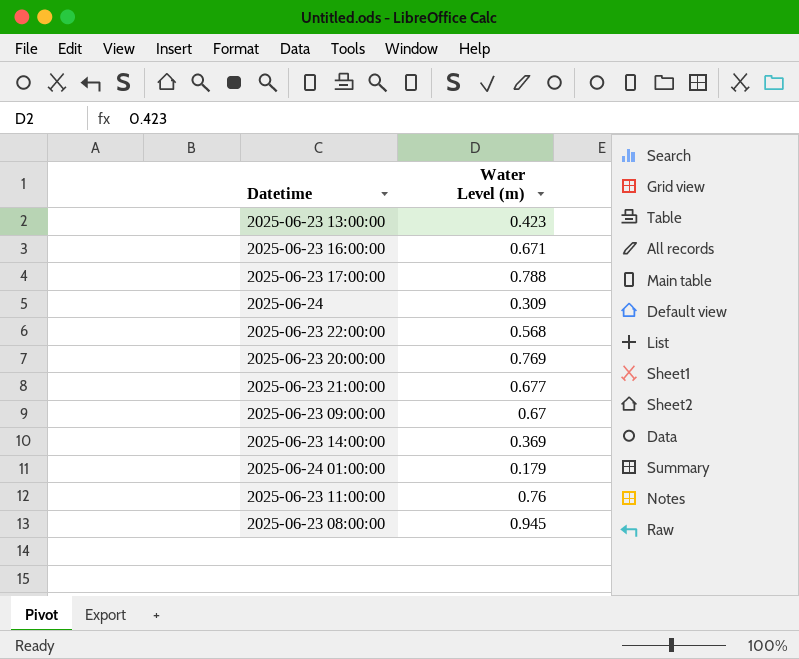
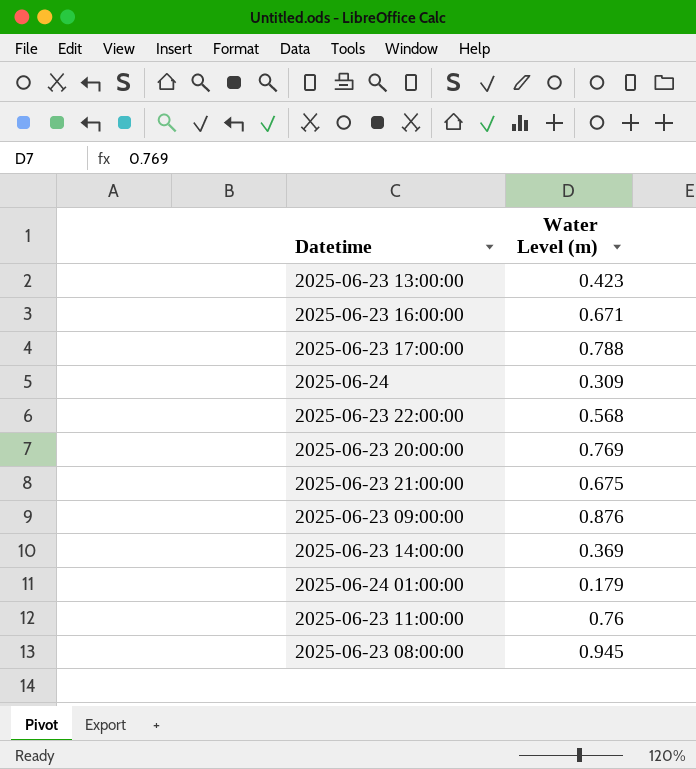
2025-06-23 21:00:00 | Water Level (m): 0.677 -> 0.675
2025-06-23 09:00:00 | Water Level (m): 0.67 -> 0.876

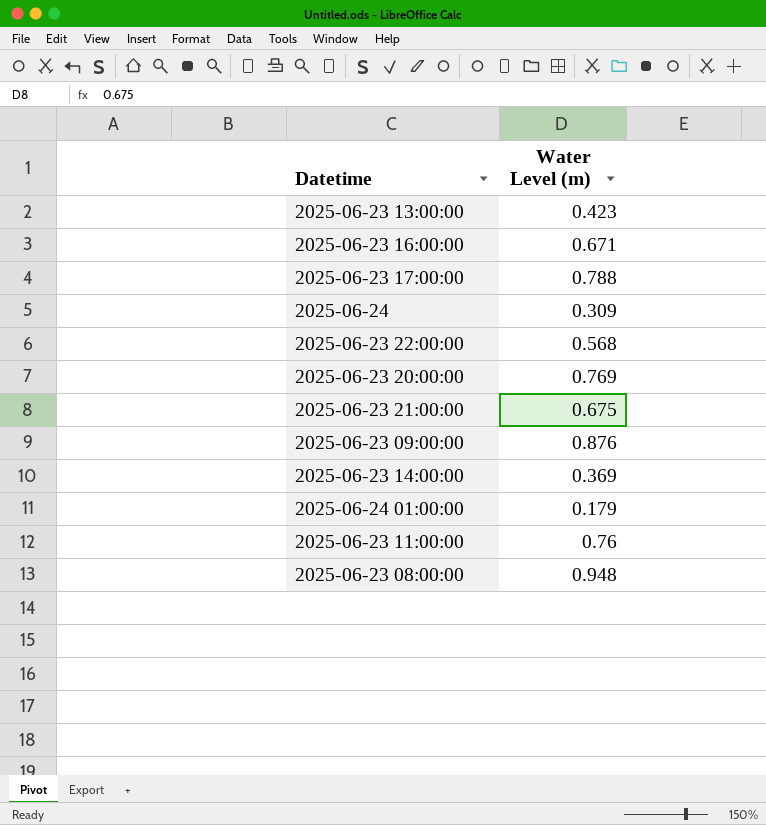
2025-06-23 08:00:00 | Water Level (m): 0.945 -> 0.948

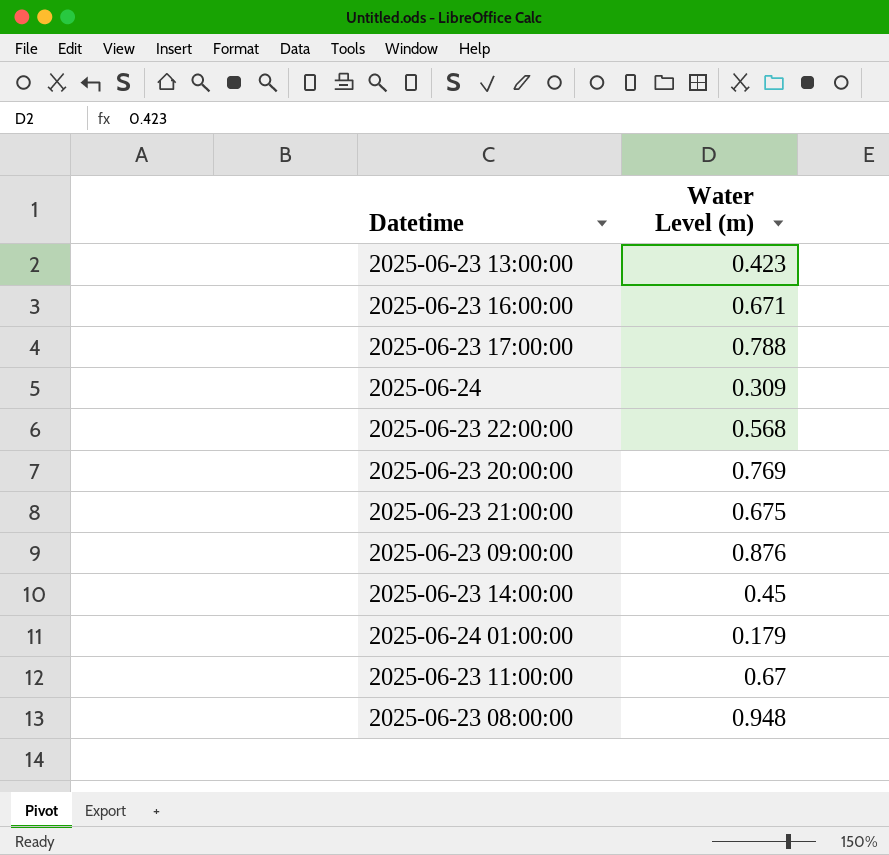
2025-06-23 14:00:00 | Water Level (m): 0.369 -> 0.45
2025-06-23 11:00:00 | Water Level (m): 0.76 -> 0.67

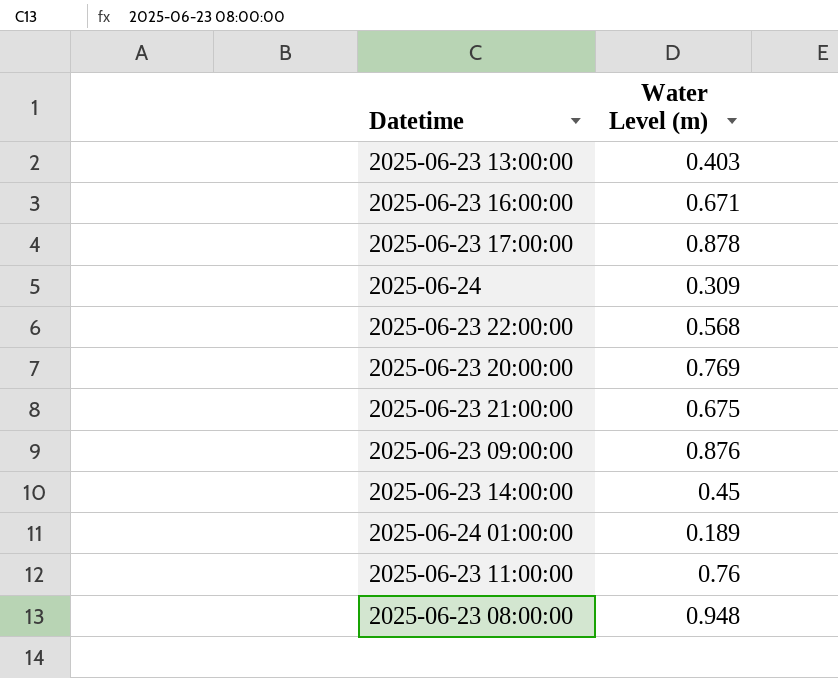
2025-06-23 13:00:00 | Water Level (m): 0.423 -> 0.403
2025-06-23 17:00:00 | Water Level (m): 0.788 -> 0.878
2025-06-24 01:00:00 | Water Level (m): 0.179 -> 0.189
2025-06-23 11:00:00 | Water Level (m): 0.67 -> 0.76

